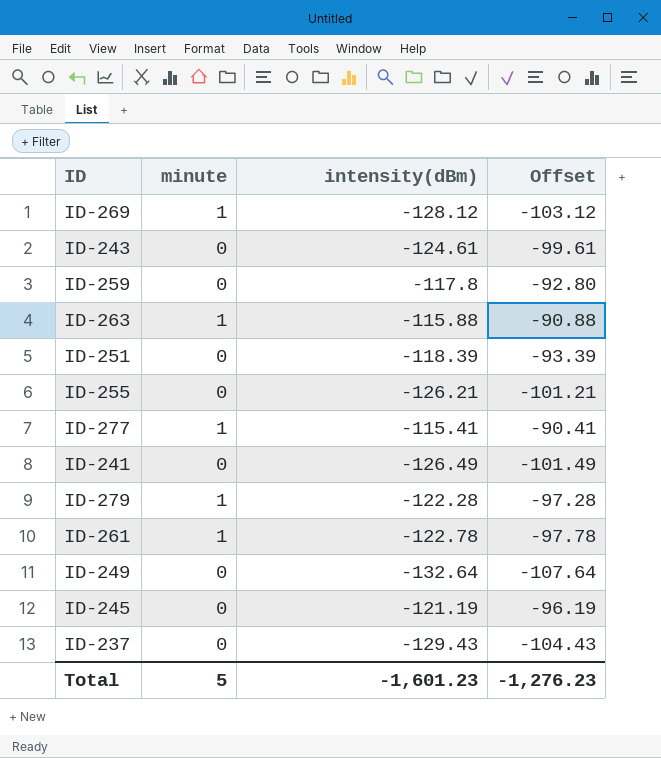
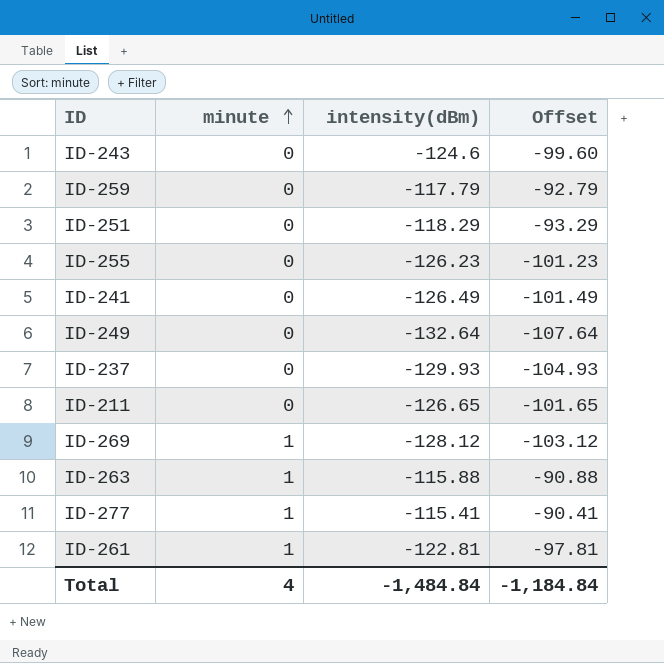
row order: none -> minute ascending
row ID-279: 1 | -122.28 | -97.28 -> none
row ID-245: 0 | -121.19 | -96.19 -> none
ID-243 | intensity(dBm): -124.61 -> -124.6
ID-243 | Offset: -99.61 -> -99.60
ID-259 | intensity(dBm): -117.8 -> -117.79
ID-259 | Offset: -92.80 -> -92.79
ID-251 | intensity(dBm): -118.39 -> -118.29
ID-251 | Offset: -93.39 -> -93.29
ID-255 | intensity(dBm): -126.21 -> -126.23
ID-255 | Offset: -101.21 -> -101.23
ID-237 | intensity(dBm): -129.43 -> -129.93
ID-237 | Offset: -104.43 -> -104.93
row ID-211: none -> 0 | -126.65 | -101.65
ID-261 | intensity(dBm): -122.78 -> -122.81
ID-261 | Offset: -97.78 -> -97.81
Total | minute: 5 -> 4
Total | intensity(dBm): -1,601.23 -> -1,484.84
Total | Offset: -1,276.23 -> -1,184.84

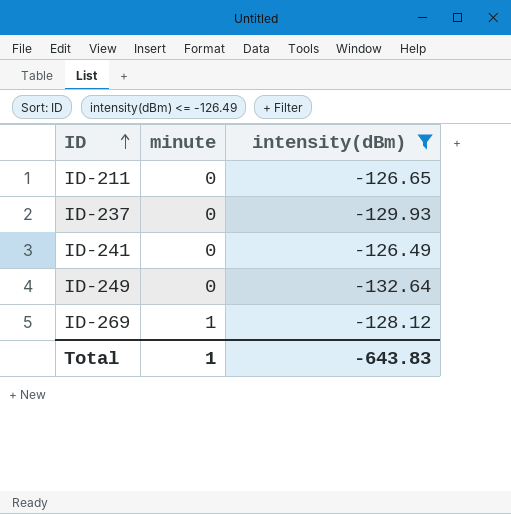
filter: none -> intensity(dBm) <= -126.49
row order: minute ascending -> ID ascending
column Offset | formula: [intensity(dBm)] + 25 -> none
Total | minute: 4 -> 1
Total | intensity(dBm): -1,484.84 -> -643.83

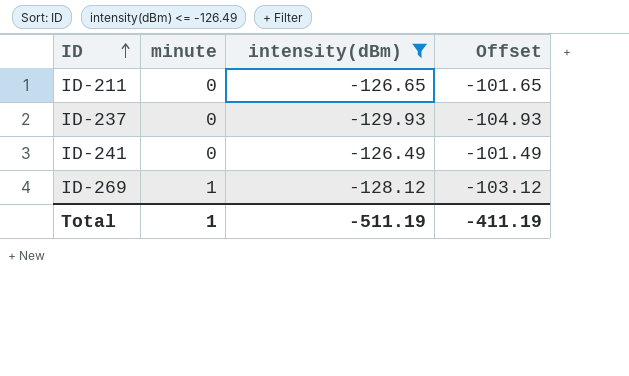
column Offset | formula: none -> [intensity(dBm)] + 25
row ID-249: 0 | -132.64 -> none
Total | intensity(dBm): -643.83 -> -511.19

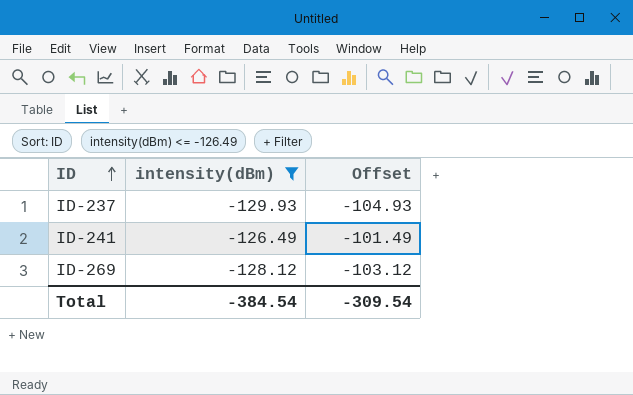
column minute | position: 2 -> none
row ID-211: 0 | -126.65 | -101.65 -> none
Total | intensity(dBm): -511.19 -> -384.54
Total | Offset: -411.19 -> -309.54

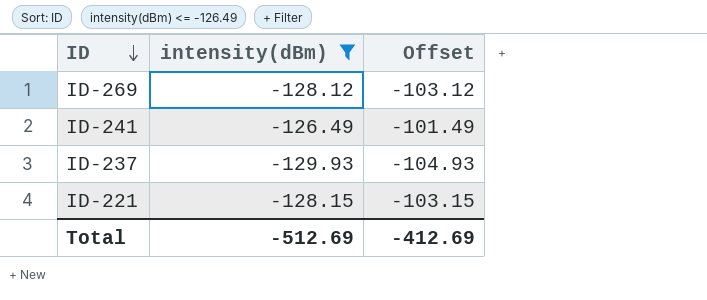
row order: ID ascending -> ID descending
row ID-221: none -> -128.15 | -103.15
Total | intensity(dBm): -384.54 -> -512.69
Total | Offset: -309.54 -> -412.69

